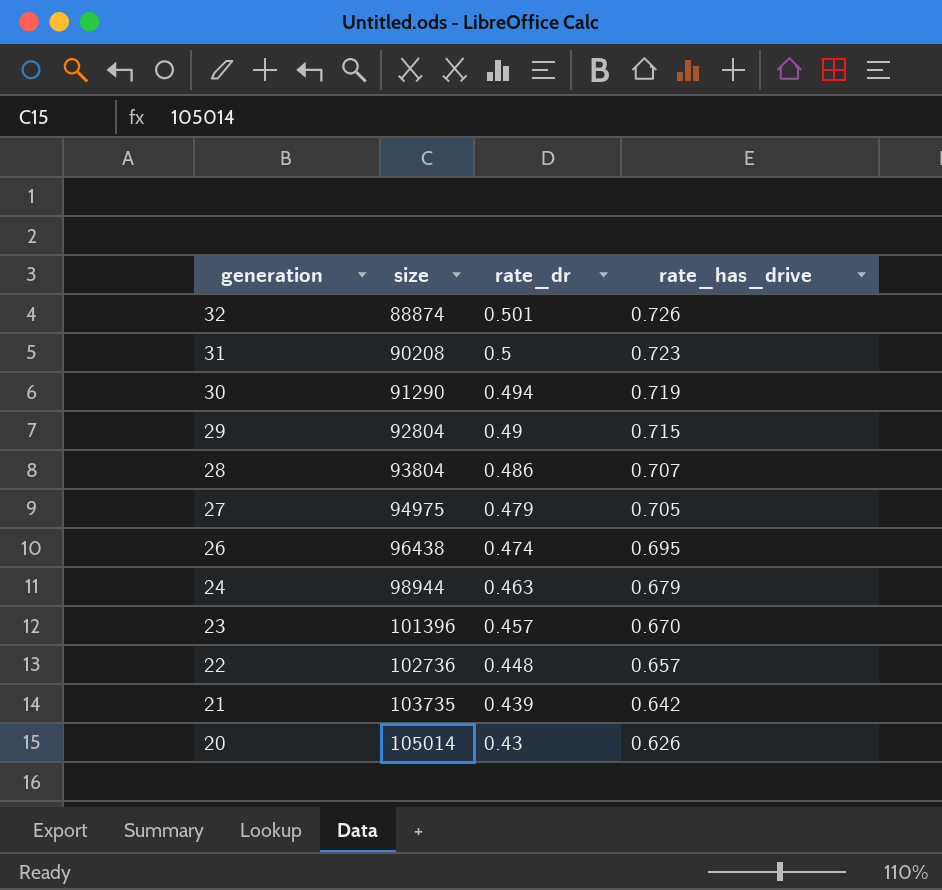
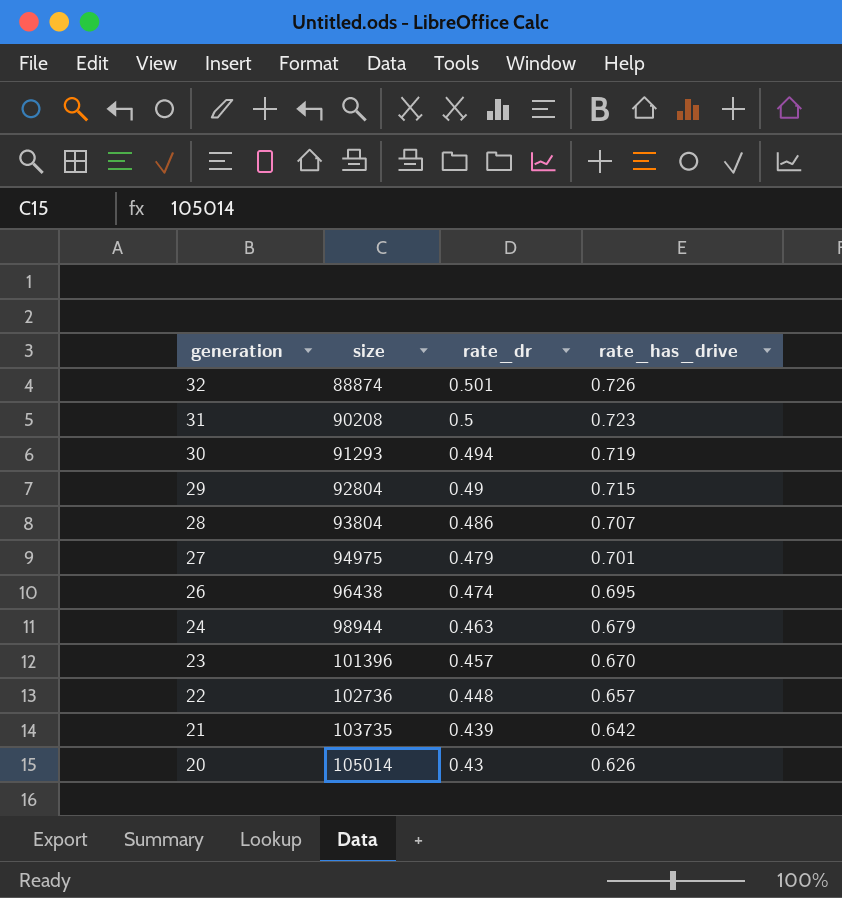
30 | size: 91290 -> 91293
27 | rate_has_drive: 0.705 -> 0.701

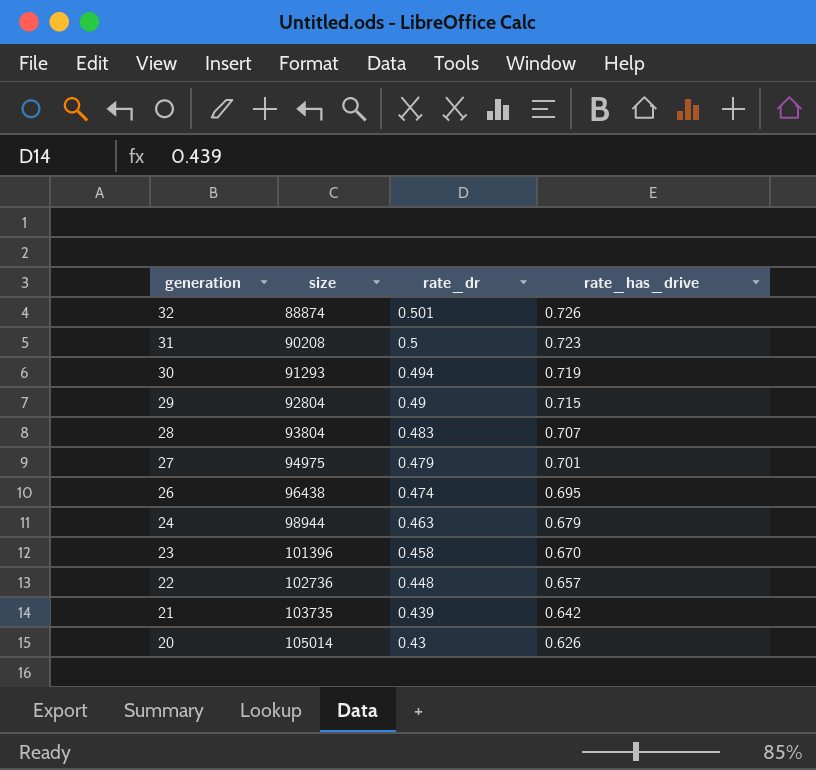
28 | rate_dr: 0.486 -> 0.483
23 | rate_dr: 0.457 -> 0.458

